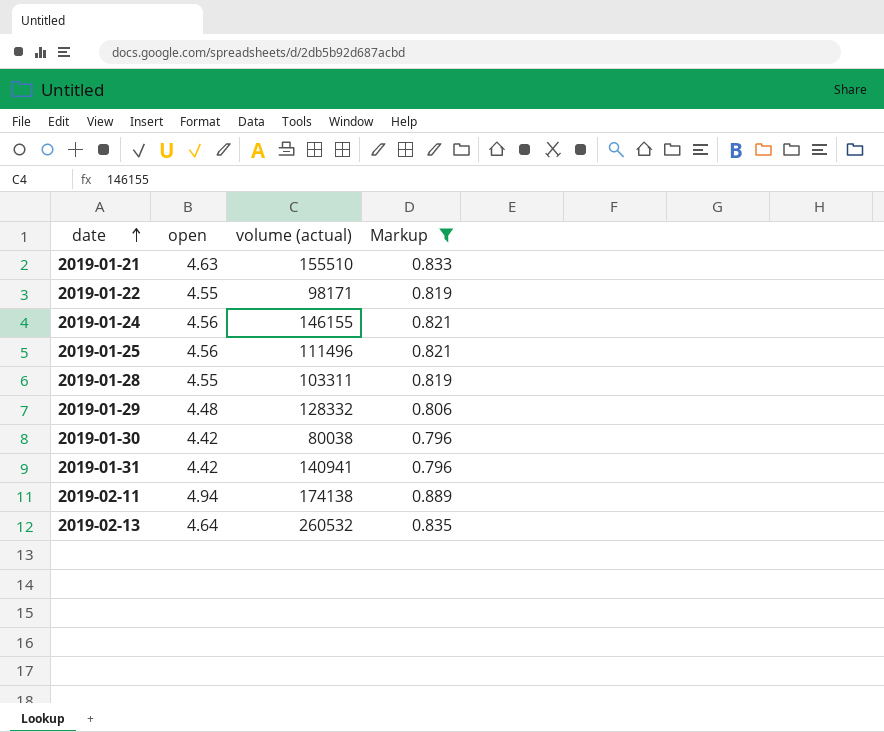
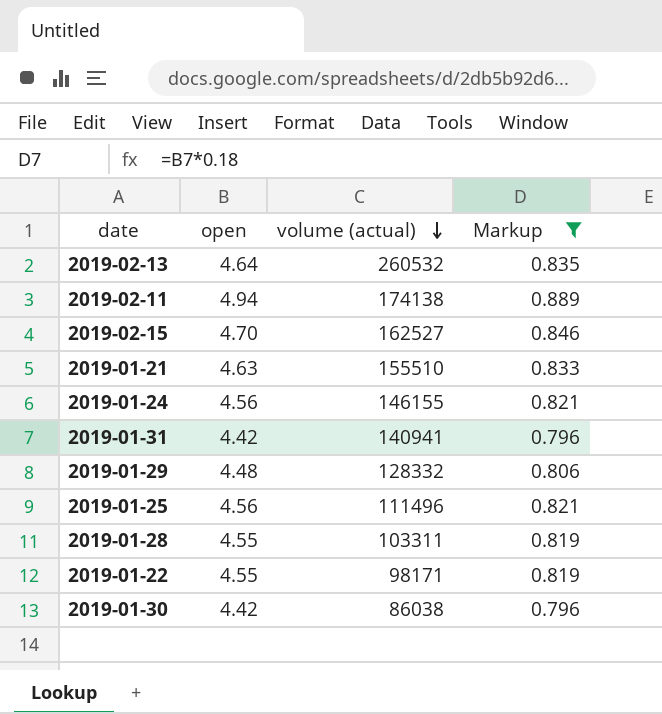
row order: date ascending -> volume (actual) descending
row 2019-02-15: none -> 4.70 | 162527 | 0.846
2019-01-30 | volume (actual): 80038 -> 86038

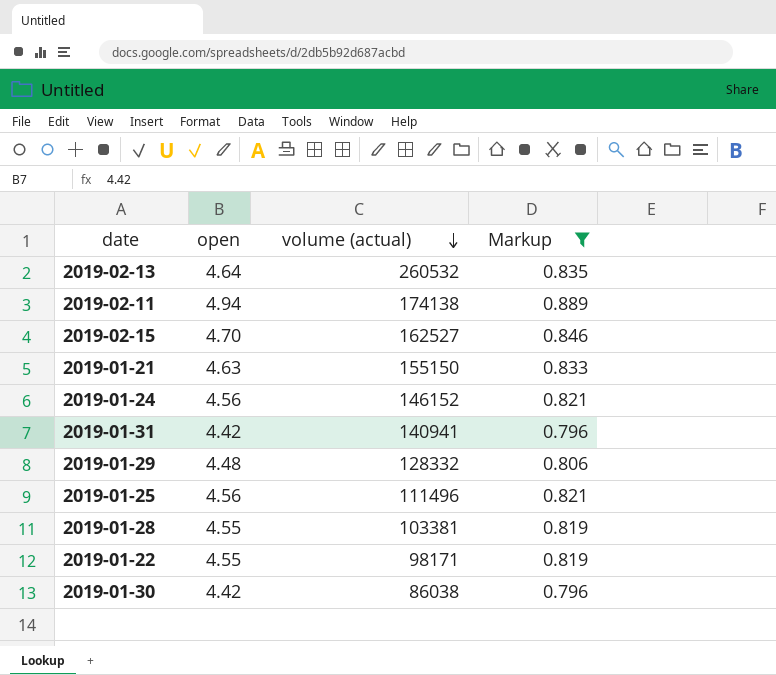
2019-01-21 | volume (actual): 155510 -> 155150
2019-01-24 | volume (actual): 146155 -> 146152
2019-01-28 | volume (actual): 103311 -> 103381

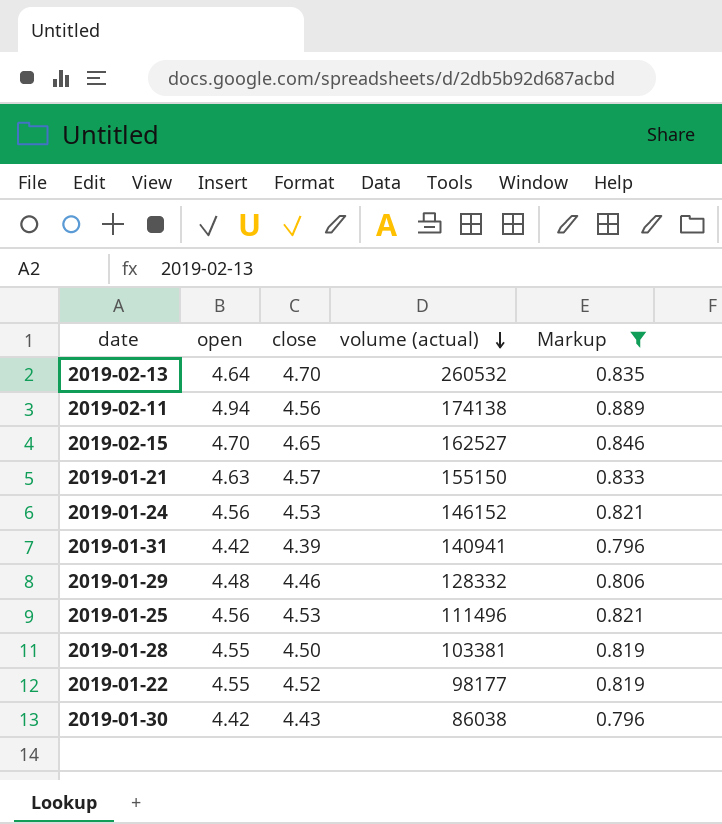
column close | position: none -> 3
2019-01-22 | volume (actual): 98171 -> 98177

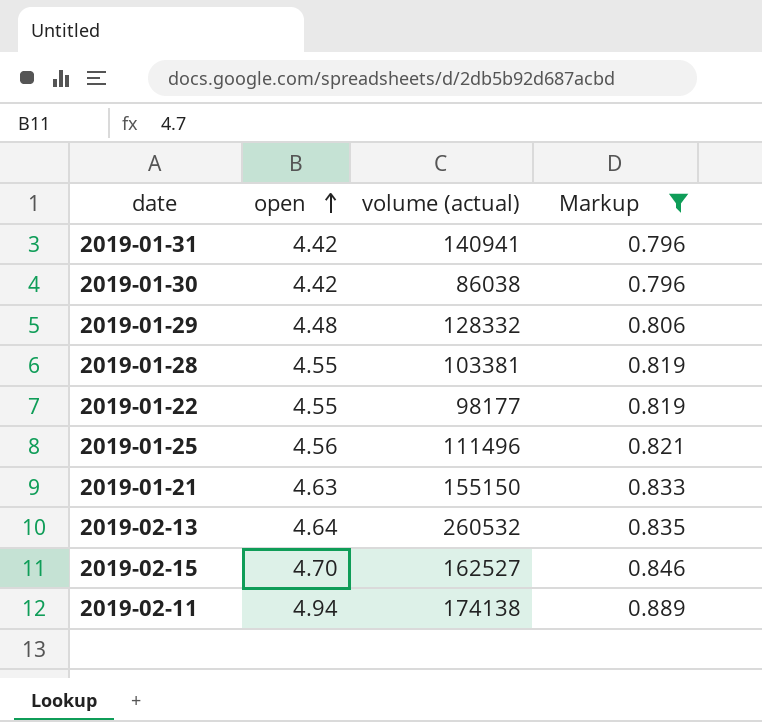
row order: volume (actual) descending -> open ascending
column close | position: 3 -> none
row 2019-01-24: 4.56 | 4.53 | 146152 | 0.821 -> none

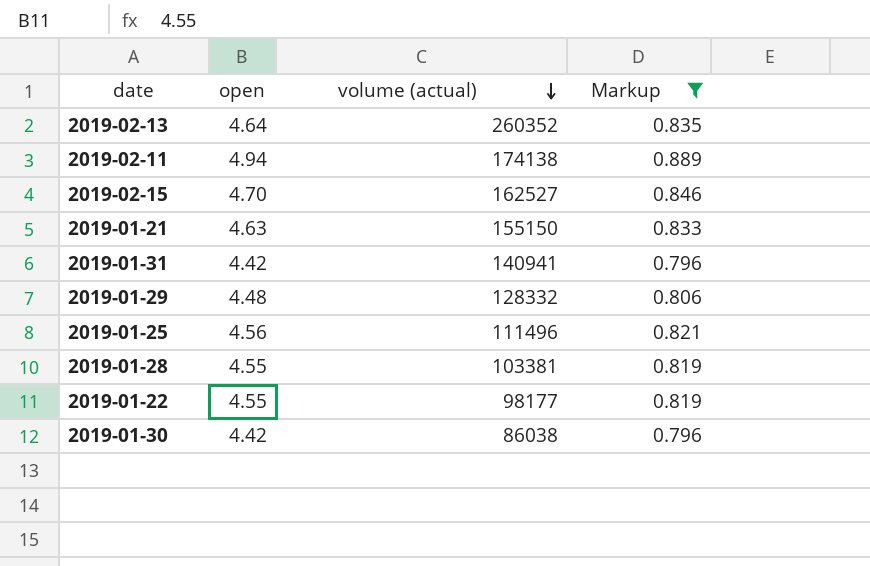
row order: open ascending -> volume (actual) descending
2019-02-13 | volume (actual): 260532 -> 260352

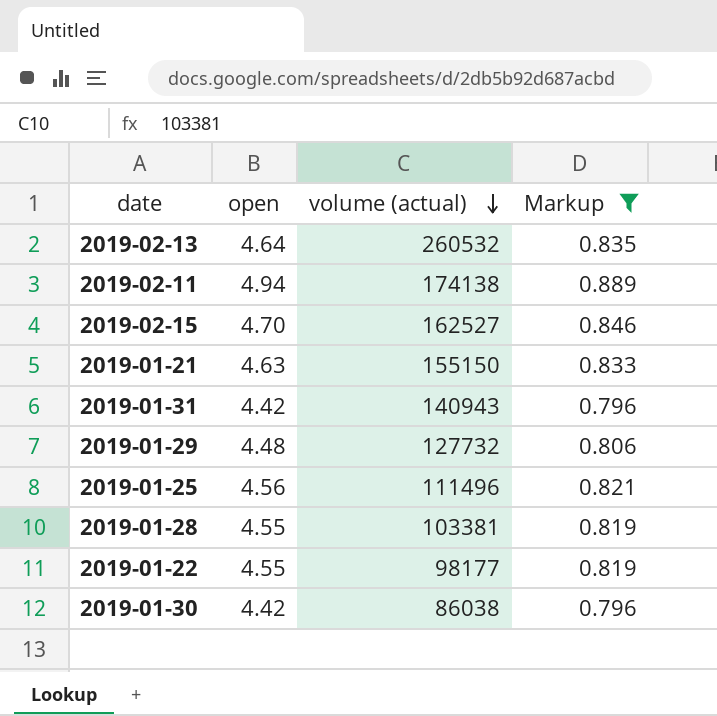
2019-02-13 | volume (actual): 260352 -> 260532
2019-01-31 | volume (actual): 140941 -> 140943
2019-01-29 | volume (actual): 128332 -> 127732

